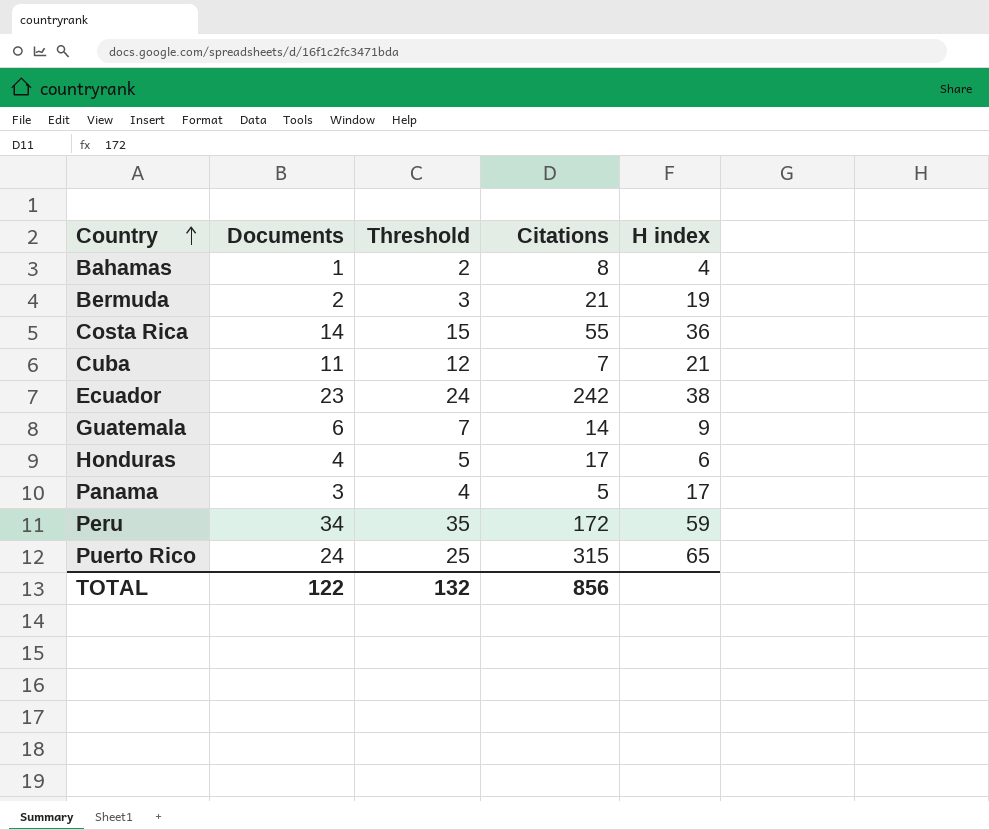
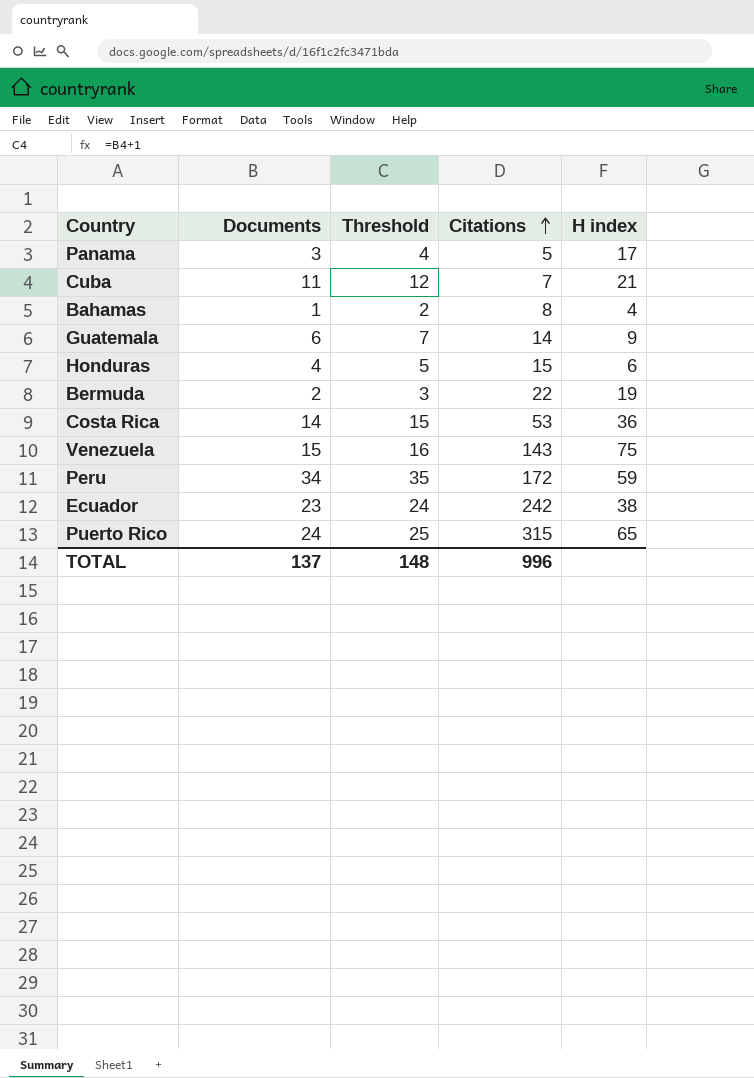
row order: Country ascending -> Citations ascending
Honduras | Citations: 17 -> 15
Bermuda | Citations: 21 -> 22
Costa Rica | Citations: 55 -> 53
row Venezuela: none -> 15 | 16 | 143 | 75
TOTAL | Documents: 122 -> 137
TOTAL | Threshold: 132 -> 148
TOTAL | Citations: 856 -> 996

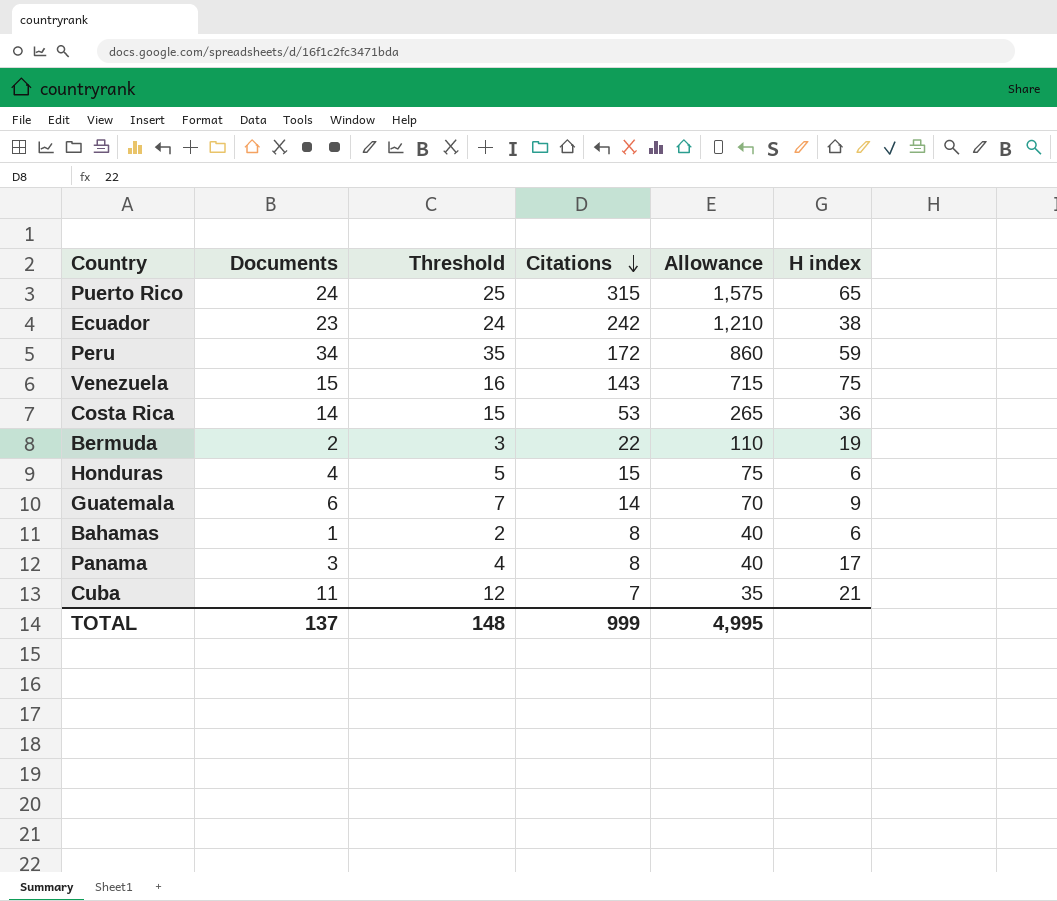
row order: Citations ascending -> Citations descending
column Allowance | formula: none -> [Citations] * 5
Bahamas | H index: 4 -> 6
Panama | Citations: 5 -> 8
TOTAL | Citations: 996 -> 999

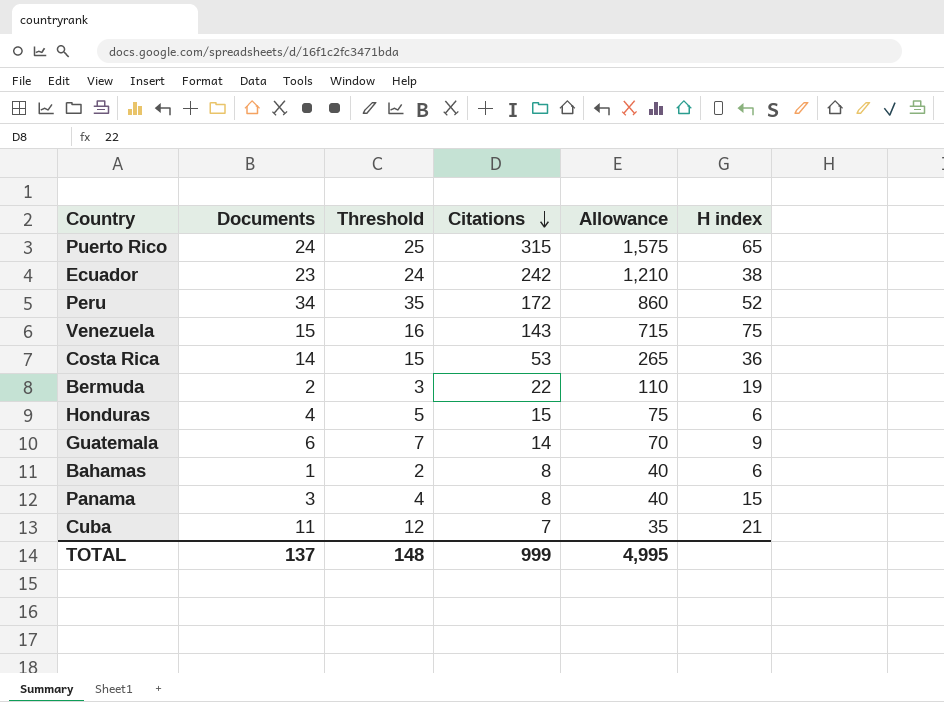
Peru | H index: 59 -> 52
Panama | H index: 17 -> 15

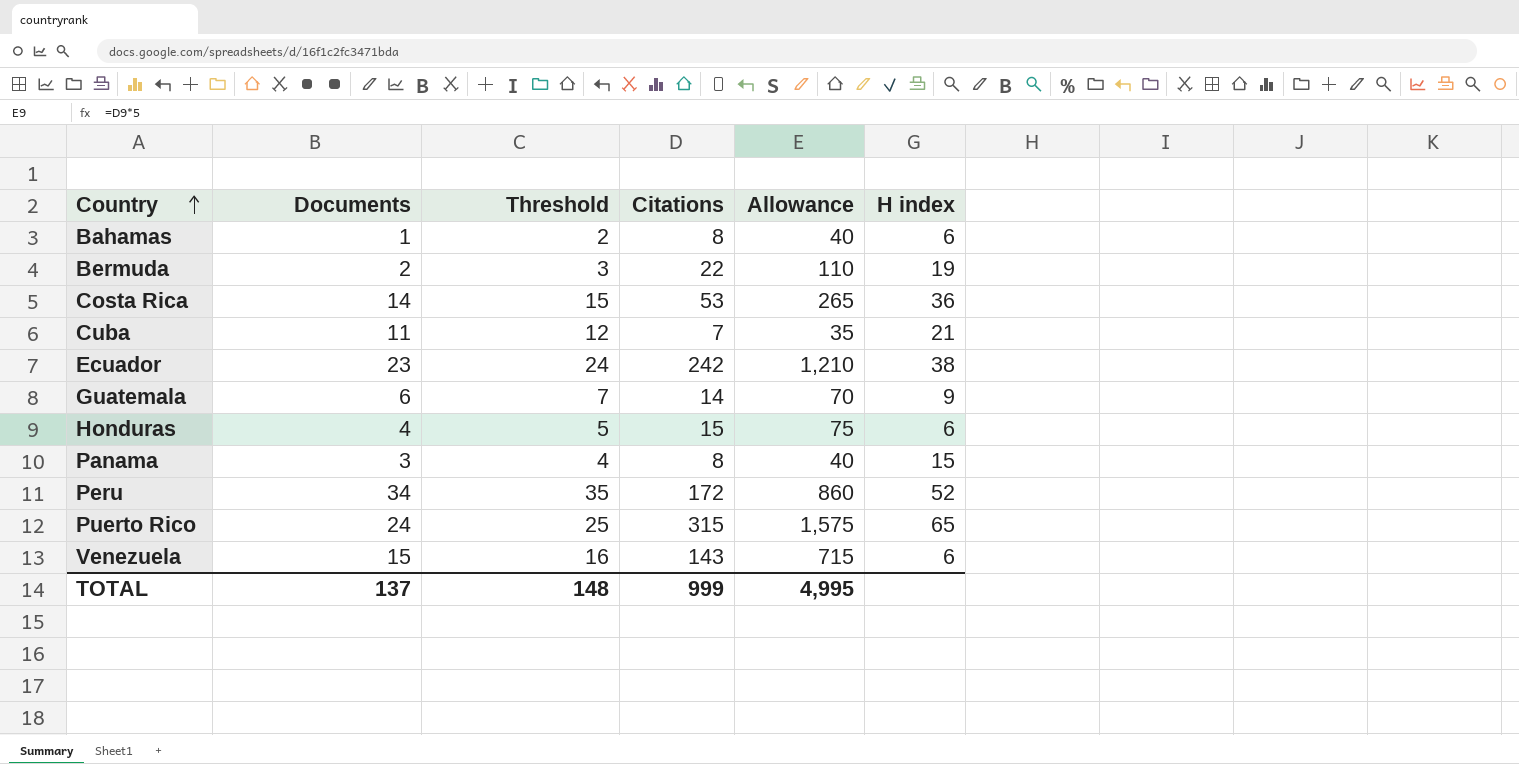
row order: Citations descending -> Country ascending
Venezuela | H index: 75 -> 6

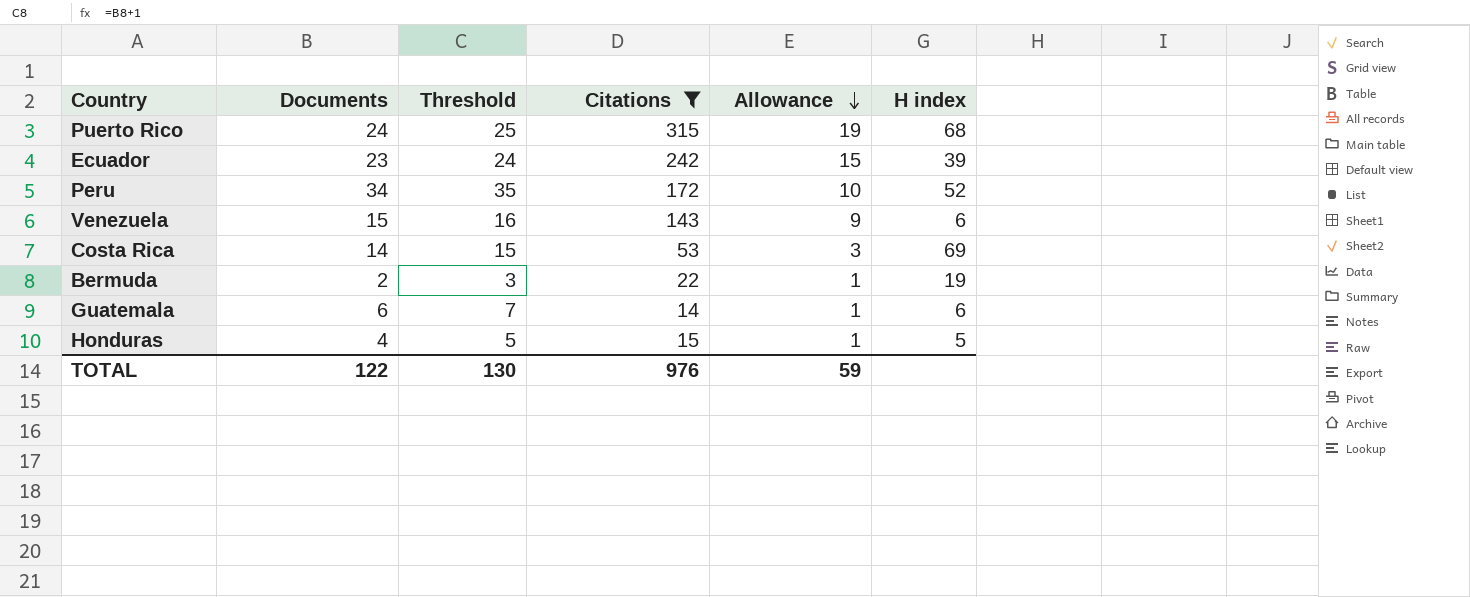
filter: none -> Citations >= 14
row order: Country ascending -> Allowance descending
column Allowance | formula: [Citations] * 5 -> [Citations] * 0.06
Puerto Rico | H index: 65 -> 68
Ecuador | H index: 38 -> 39
Costa Rica | H index: 36 -> 69
Guatemala | H index: 9 -> 6
Honduras | H index: 6 -> 5
TOTAL | Documents: 137 -> 122
TOTAL | Threshold: 148 -> 130
TOTAL | Citations: 999 -> 976
TOTAL | Allowance: 4,995 -> 59

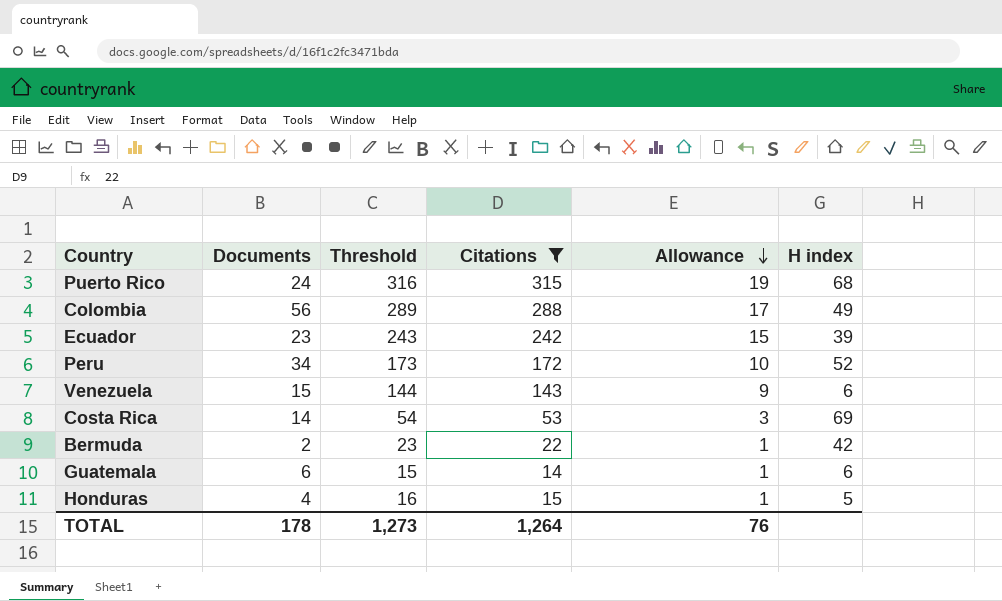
column Threshold | formula: [Documents] + 1 -> [Citations] + 1
row Colombia: none -> 56 | 289 | 288 | 17 | 49
Bermuda | H index: 19 -> 42
TOTAL | Documents: 122 -> 178
TOTAL | Threshold: 130 -> 1,273
TOTAL | Citations: 976 -> 1,264
TOTAL | Allowance: 59 -> 76

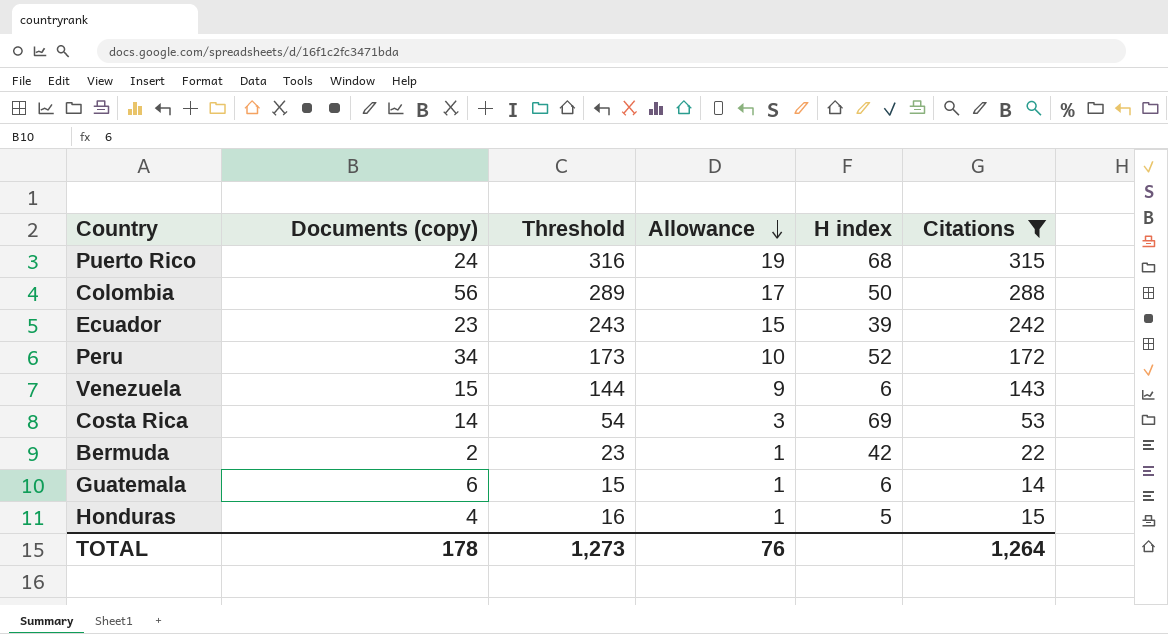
column name: Documents -> Documents (copy)
column Citations | position: 4 -> 6
Colombia | H index: 49 -> 50

